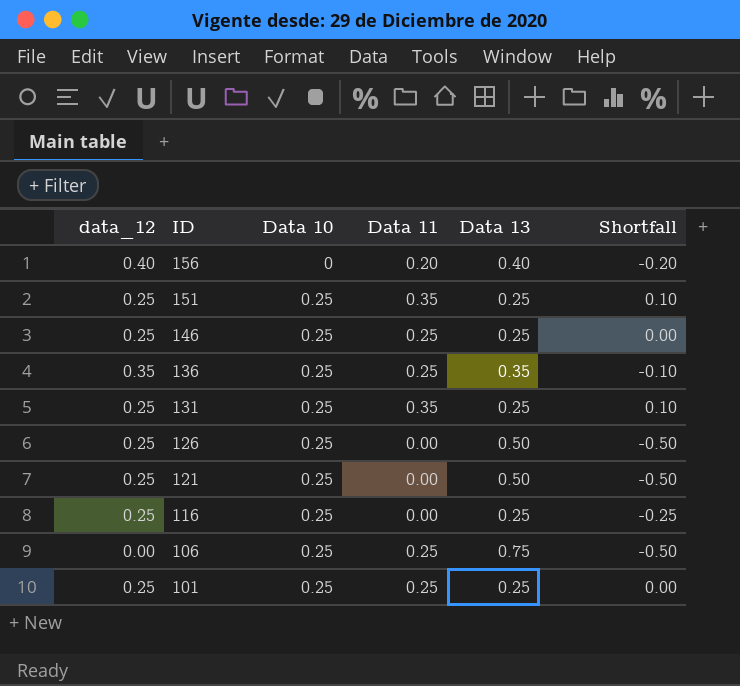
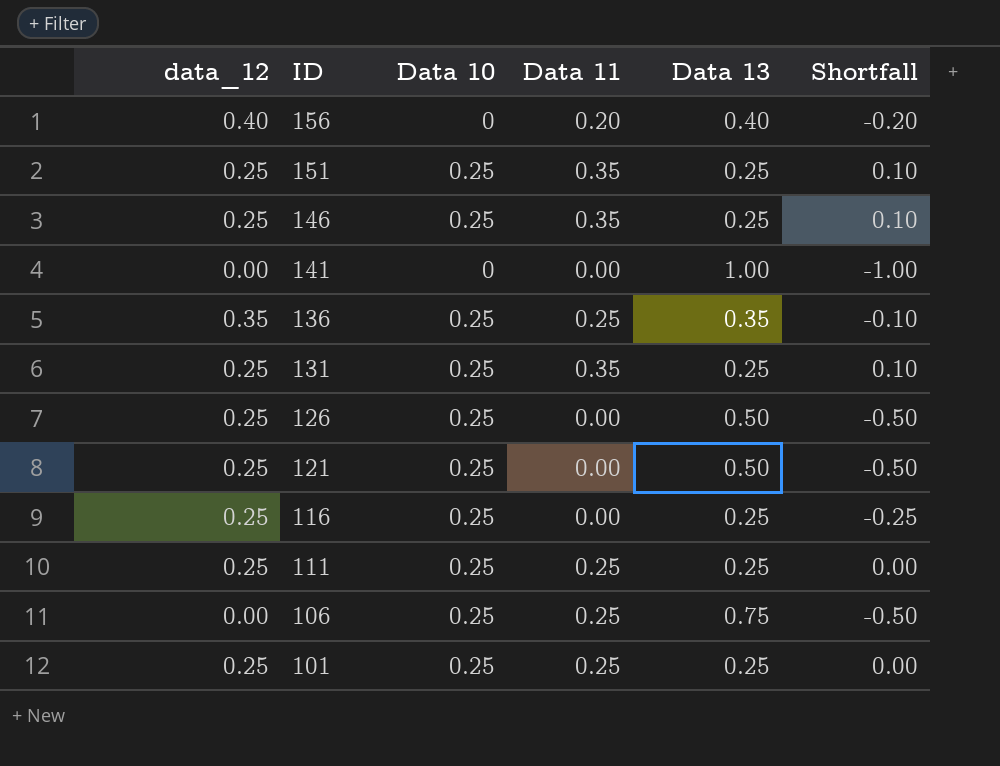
146 | Data 11: 0.25 -> 0.35
146 | Shortfall: 0.00 -> 0.10
row 141: none -> 0.00 | 0 | 0.00 | 1.00 | -1.00
row 111: none -> 0.25 | 0.25 | 0.25 | 0.25 | 0.00

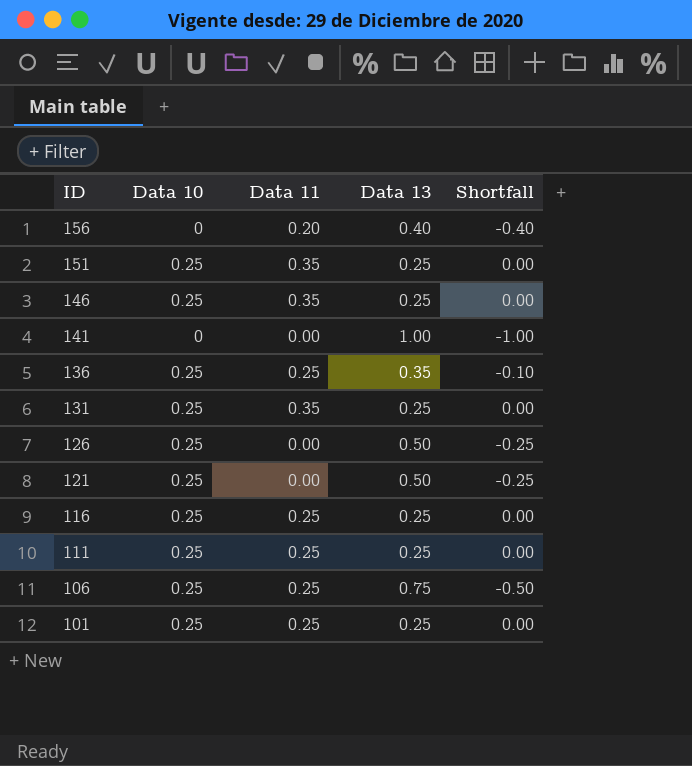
column data_12 | position: 1 -> none
column Shortfall | formula: [Data 11] - [Data 13] -> [Data 10] - [Data 13]
116 | Data 11: 0.00 -> 0.25

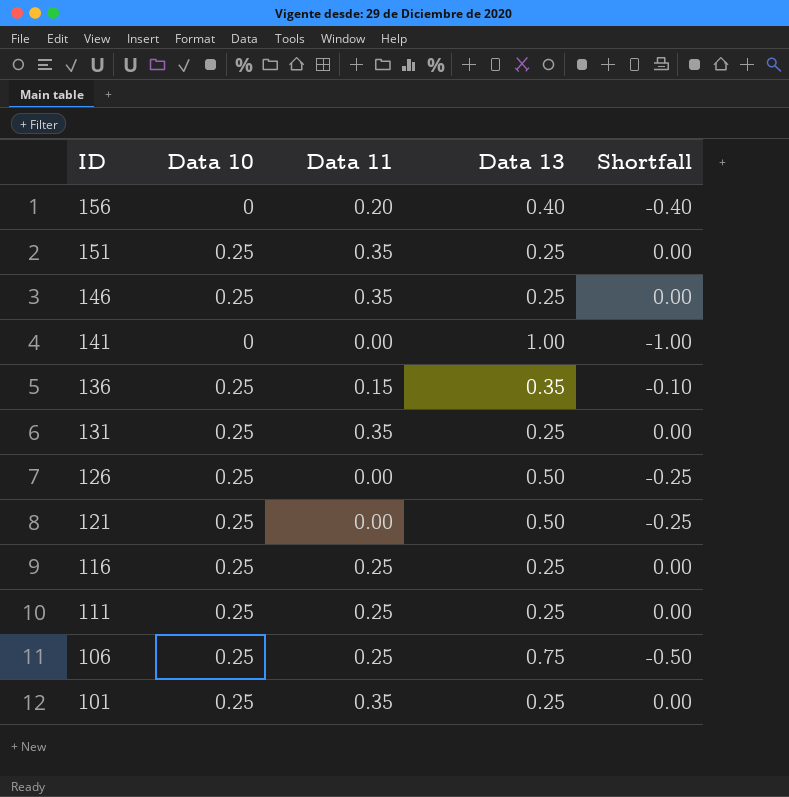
136 | Data 11: 0.25 -> 0.15
101 | Data 11: 0.25 -> 0.35

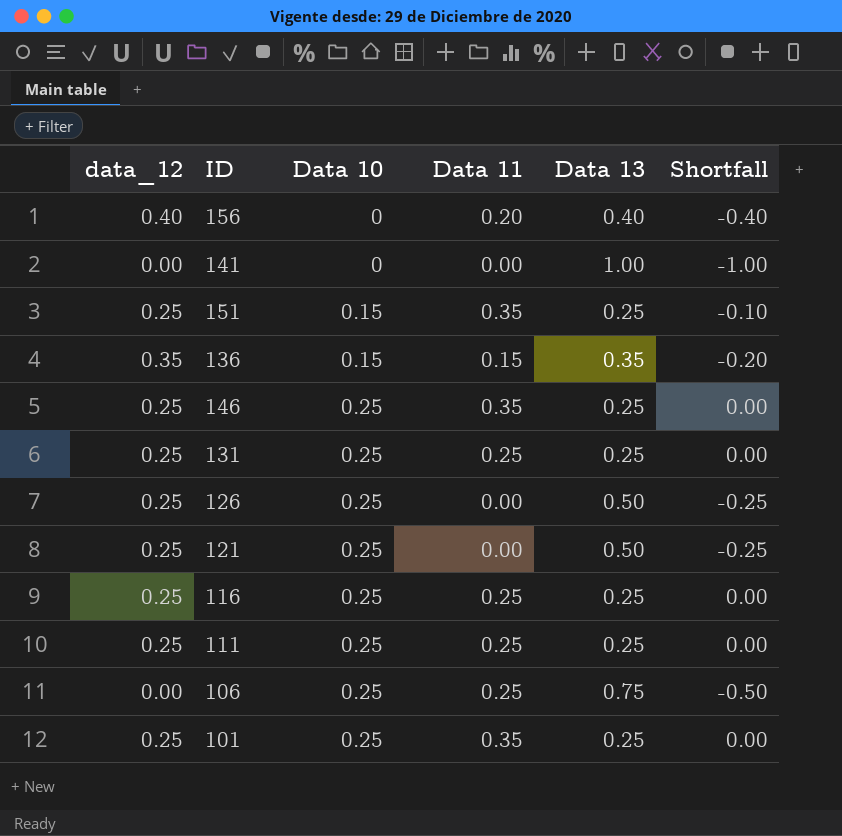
row order: ID descending -> Data 10 ascending
column data_12 | position: none -> 1
151 | Data 10: 0.25 -> 0.15
151 | Shortfall: 0.00 -> -0.10
136 | Data 10: 0.25 -> 0.15
136 | Shortfall: -0.10 -> -0.20
131 | Data 11: 0.35 -> 0.25

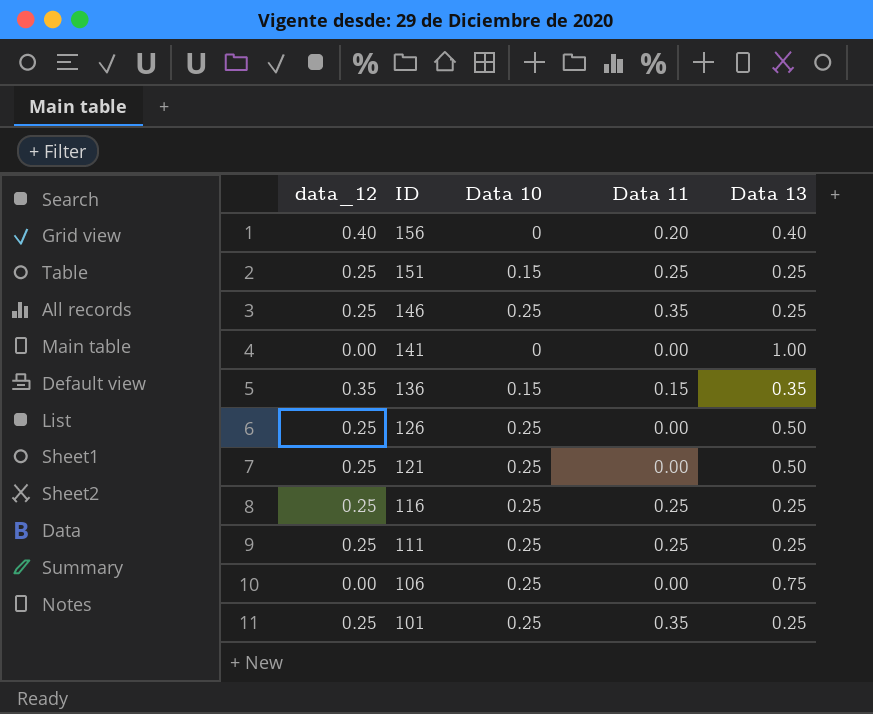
row order: Data 10 ascending -> ID descending
column Shortfall | formula: [Data 10] - [Data 13] -> none
row 131: 0.25 | 0.25 | 0.25 | 0.25 | 0.00 -> none
151 | Data 11: 0.35 -> 0.25
106 | Data 11: 0.25 -> 0.00

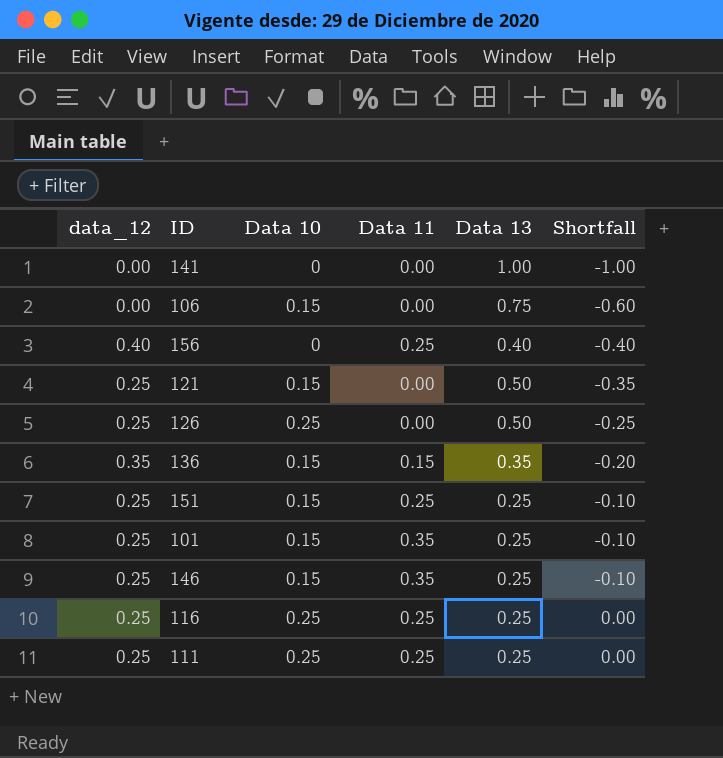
row order: ID descending -> Shortfall ascending
column Shortfall | formula: none -> [Data 10] - [Data 13]
106 | Data 10: 0.25 -> 0.15
156 | Data 11: 0.20 -> 0.25
121 | Data 10: 0.25 -> 0.15
101 | Data 10: 0.25 -> 0.15
146 | Data 10: 0.25 -> 0.15

